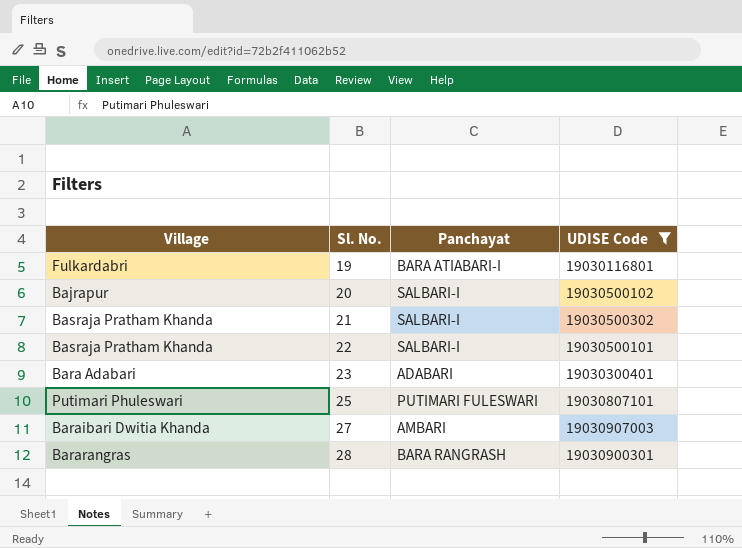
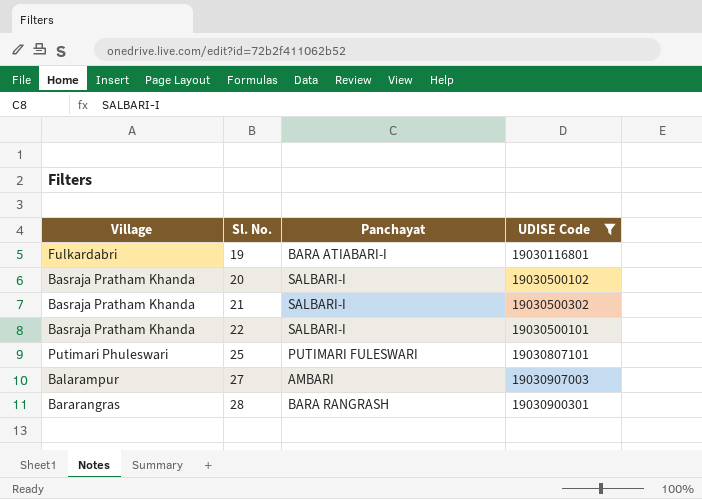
row 23: Bara Adabari | ADABARI | 19030300401 -> none
20 | Village: Bajrapur -> Basraja Pratham Khanda
27 | Village: Baraibari Dwitia Khanda -> Balarampur

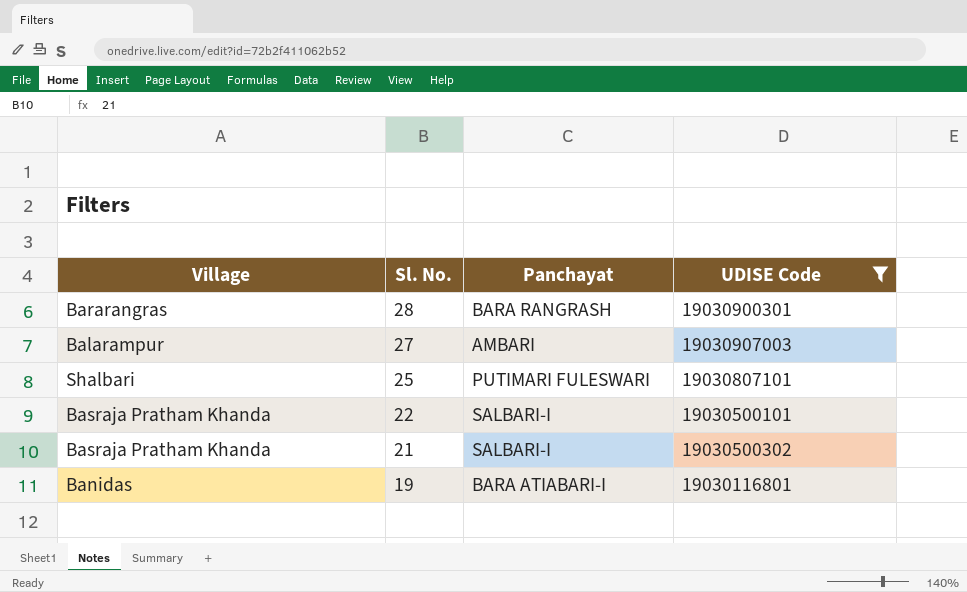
row order: Sl. No. ascending -> Sl. No. descending
row 20: Basraja Pratham Khanda | SALBARI-I | 19030500102 -> none
25 | Village: Putimari Phuleswari -> Shalbari
19 | Village: Fulkardabri -> Banidas

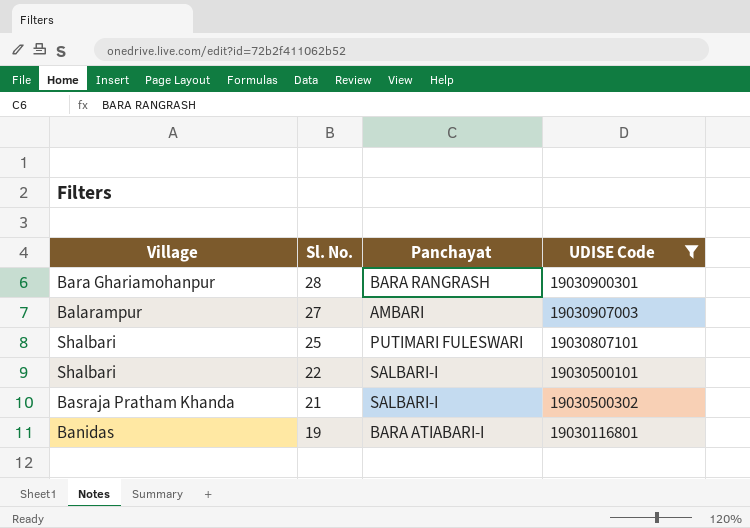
28 | Village: Bararangras -> Bara Ghariamohanpur
22 | Village: Basraja Pratham Khanda -> Shalbari

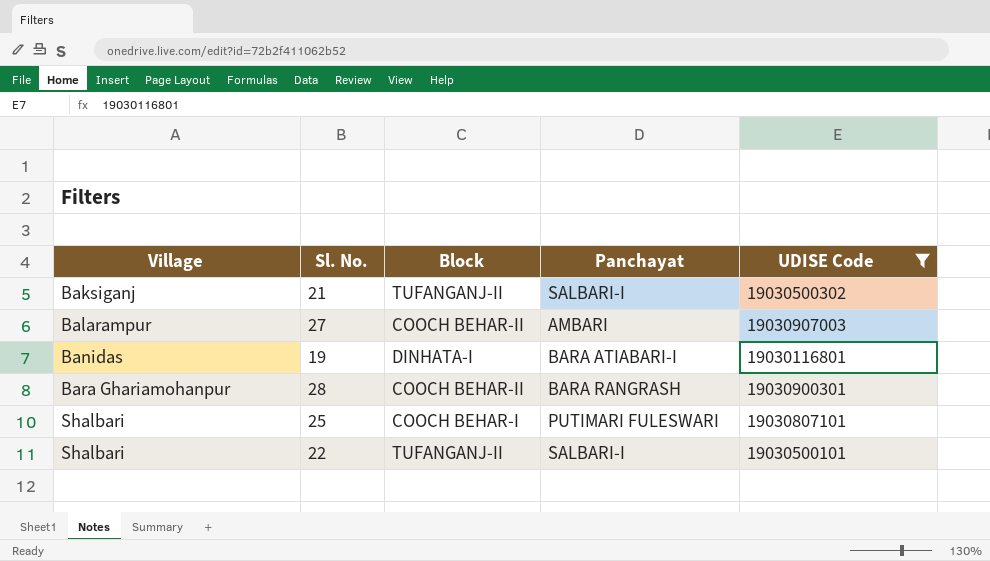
row order: Sl. No. descending -> Village ascending
column Block | position: none -> 3
21 | Village: Basraja Pratham Khanda -> Baksiganj

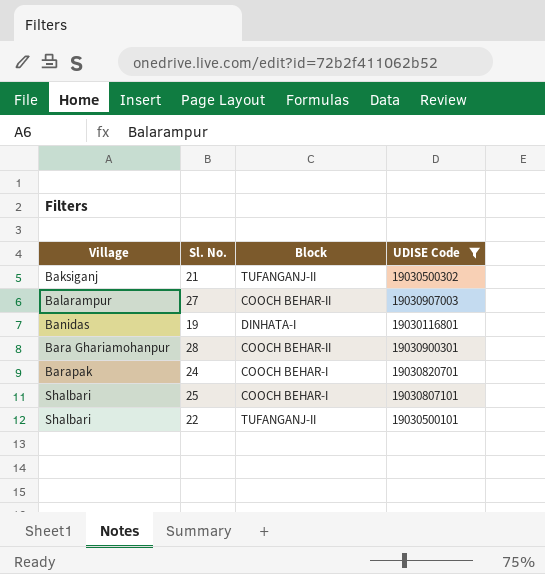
column Panchayat | position: 4 -> none
row 24: none -> Barapak | COOCH BEHAR-I | 19030820701

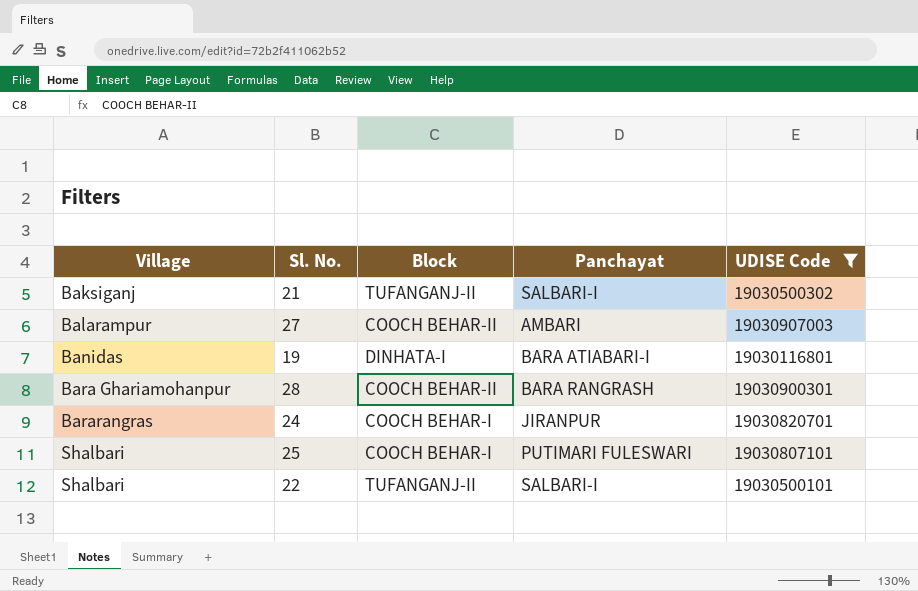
column Panchayat | position: none -> 4
24 | Village: Barapak -> Bararangras

